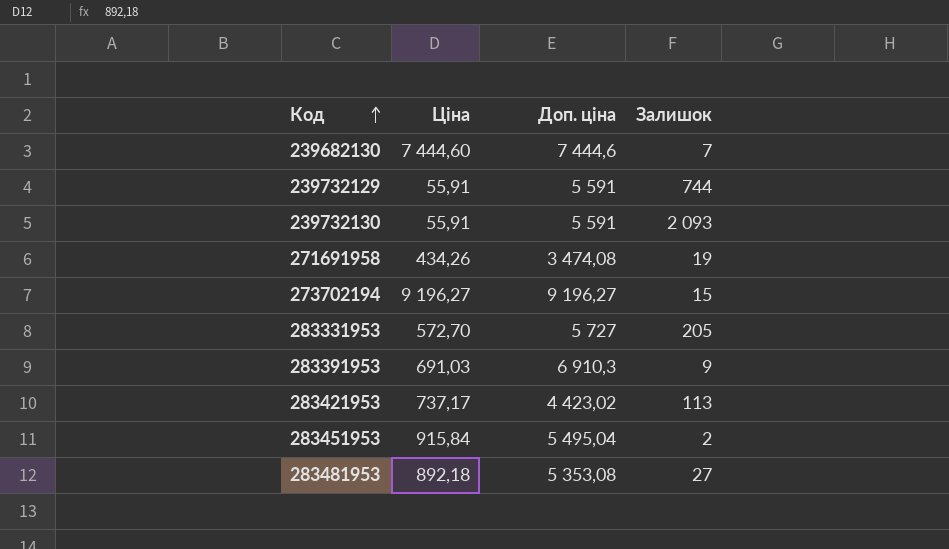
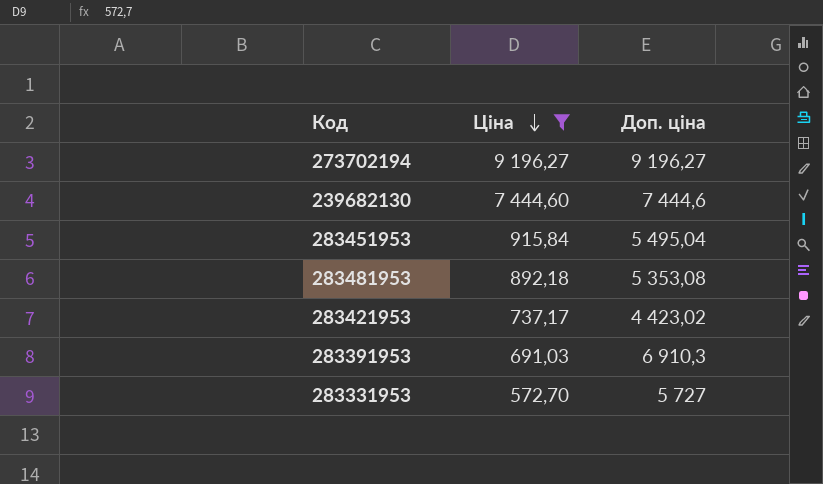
filter: none -> Ціна >= 572,70
row order: Код ascending -> Ціна descending
column Залишок | position: 4 -> none

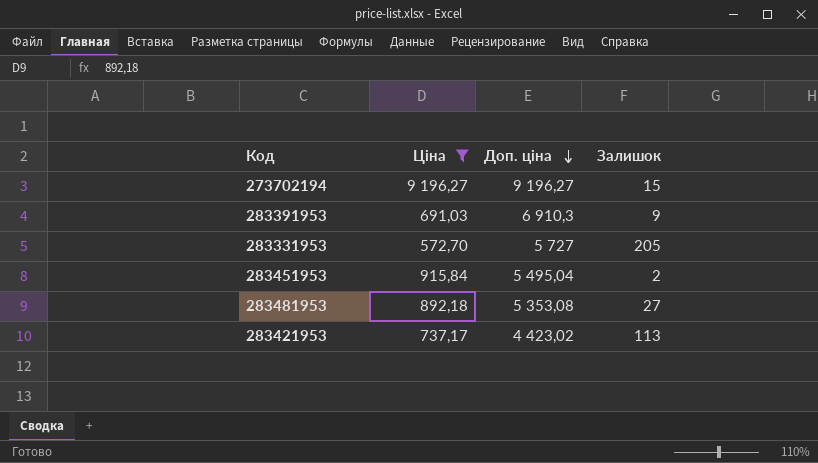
row order: Ціна descending -> Доп. ціна descending
column Залишок | position: none -> 4
row 239682130: 7 444,60 | 7 444,6 -> none

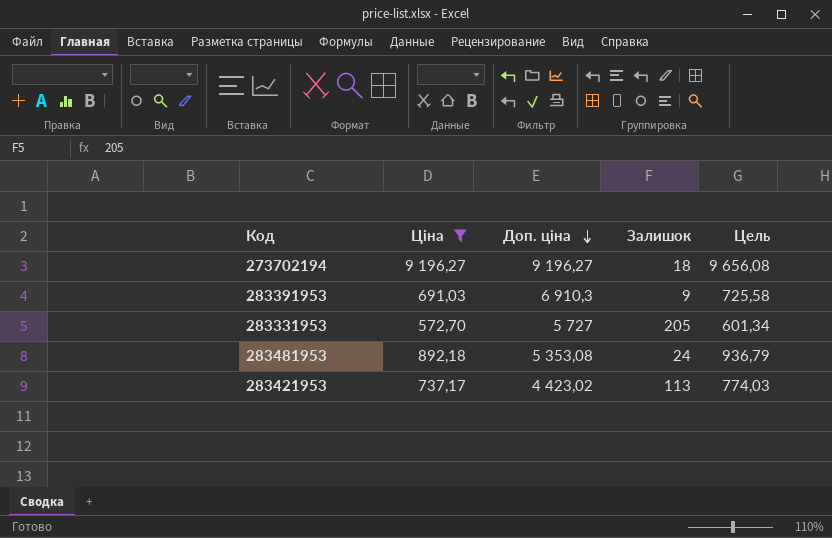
column Цель | formula: none -> [Ціна] * 1,05
row 283451953: 915,84 | 5 495,04 | 2 -> none
273702194 | Залишок: 15 -> 18
283481953 | Залишок: 27 -> 24

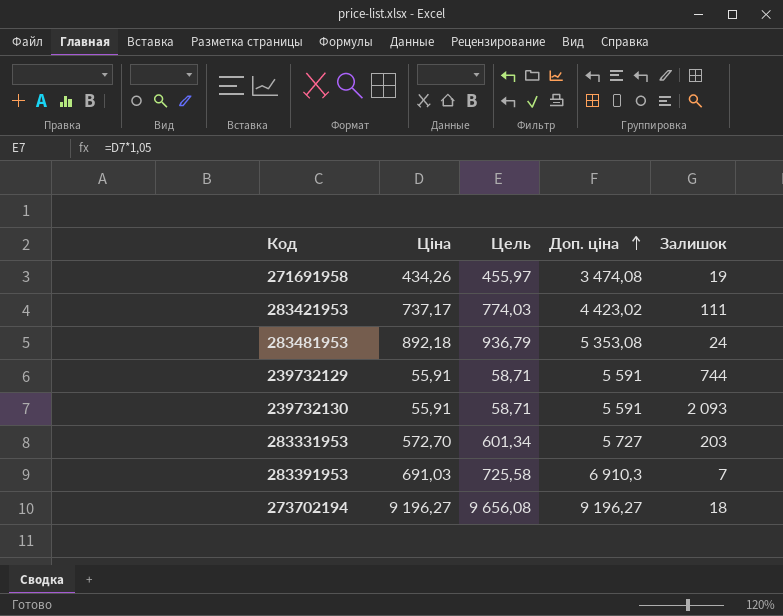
filter: Ціна >= 572,70 -> none
row order: Доп. ціна descending -> Доп. ціна ascending
column Цель | position: 5 -> 3
283421953 | Залишок: 113 -> 111
283331953 | Залишок: 205 -> 203
283391953 | Залишок: 9 -> 7

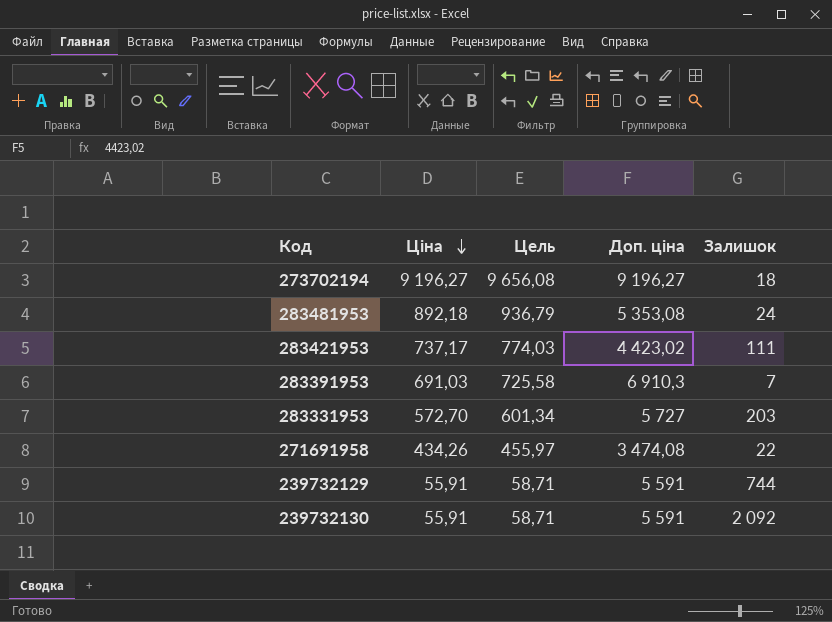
row order: Доп. ціна ascending -> Ціна descending
271691958 | Залишок: 19 -> 22
239732130 | Залишок: 2 093 -> 2 092

